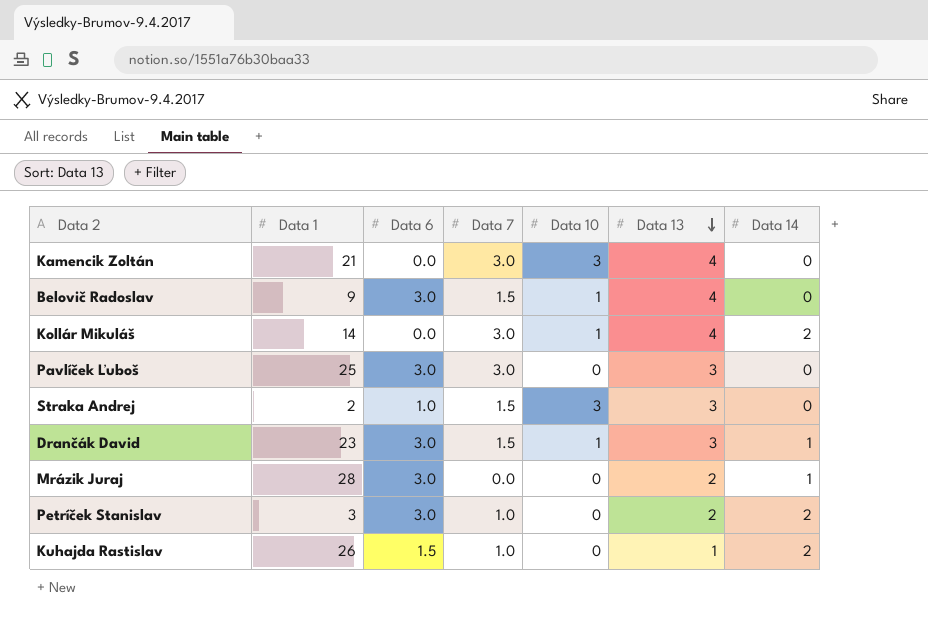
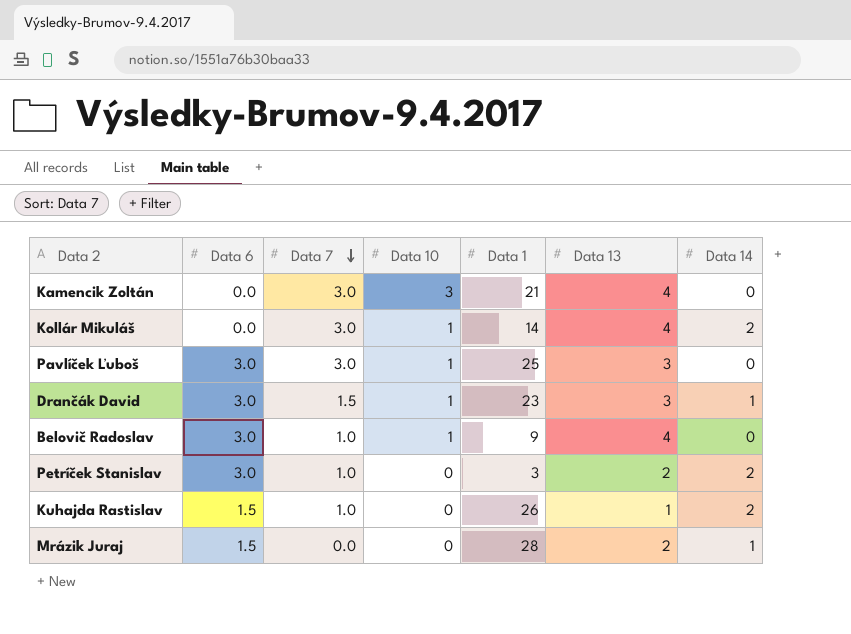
row order: Data 13 descending -> Data 7 descending
column Data 1 | position: 2 -> 5
row Straka Andrej: 2 | 1.0 | 1.5 | 3 | 3 | 0 -> none
Pavlíček Ľuboš | Data 10: 0 -> 1
Belovič Radoslav | Data 7: 1.5 -> 1.0
Mrázik Juraj | Data 6: 3.0 -> 1.5

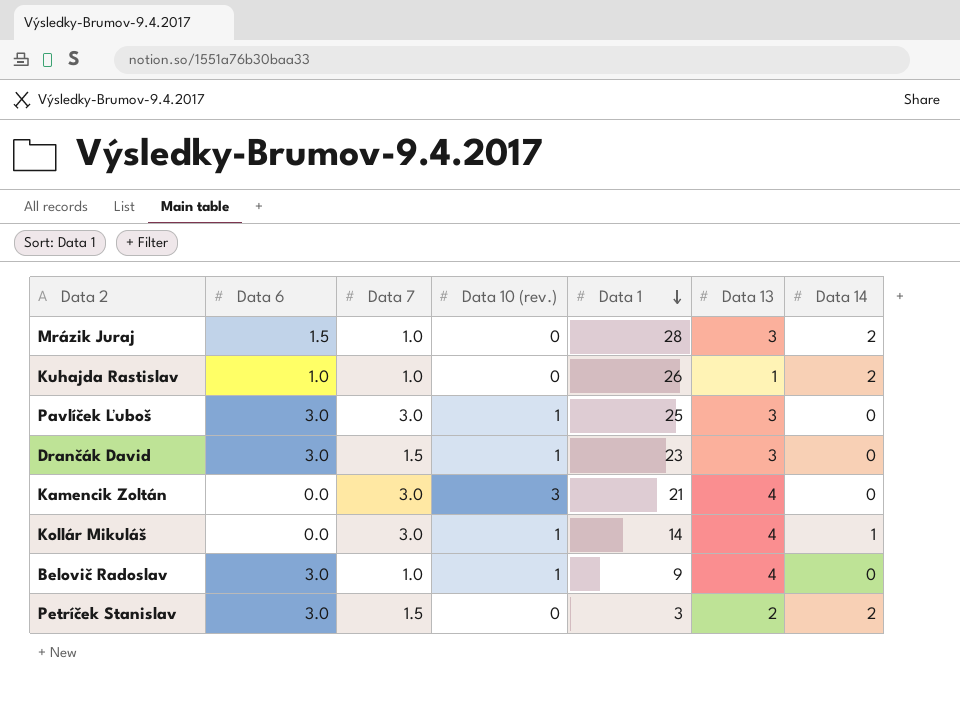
row order: Data 7 descending -> Data 1 descending
column name: Data 10 -> Data 10 (rev.)
Mrázik Juraj | Data 7: 0.0 -> 1.0
Mrázik Juraj | Data 13: 2 -> 3
Mrázik Juraj | Data 14: 1 -> 2
Kuhajda Rastislav | Data 6: 1.5 -> 1.0
Drančák David | Data 14: 1 -> 0
Kollár Mikuláš | Data 14: 2 -> 1
Petríček Stanislav | Data 7: 1.0 -> 1.5

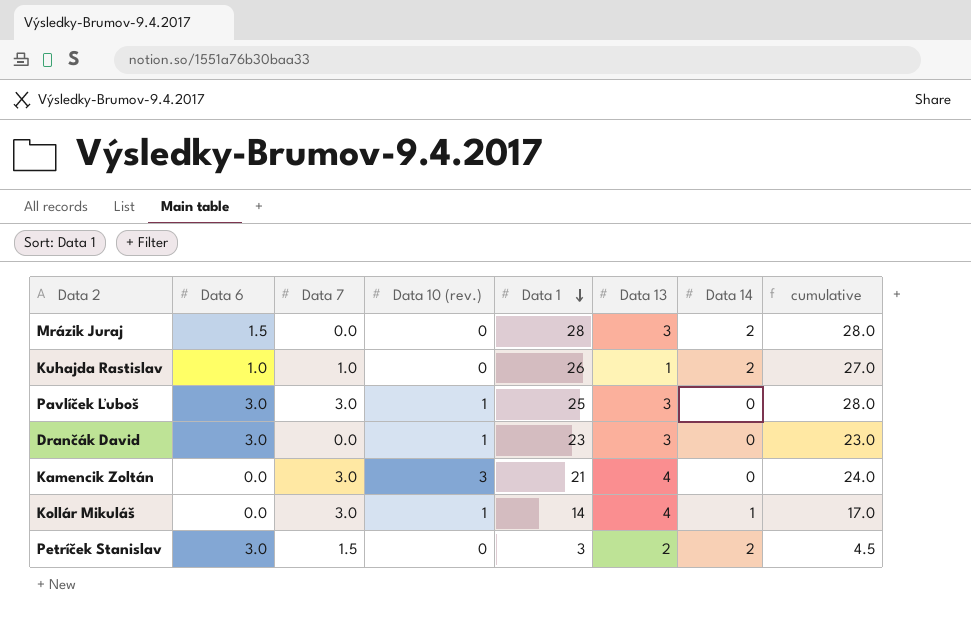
column cumulative | formula: none -> [Data 7] + [Data 1]
row Belovič Radoslav: 3.0 | 1.0 | 1 | 9 | 4 | 0 -> none
Mrázik Juraj | Data 7: 1.0 -> 0.0
Drančák David | Data 7: 1.5 -> 0.0

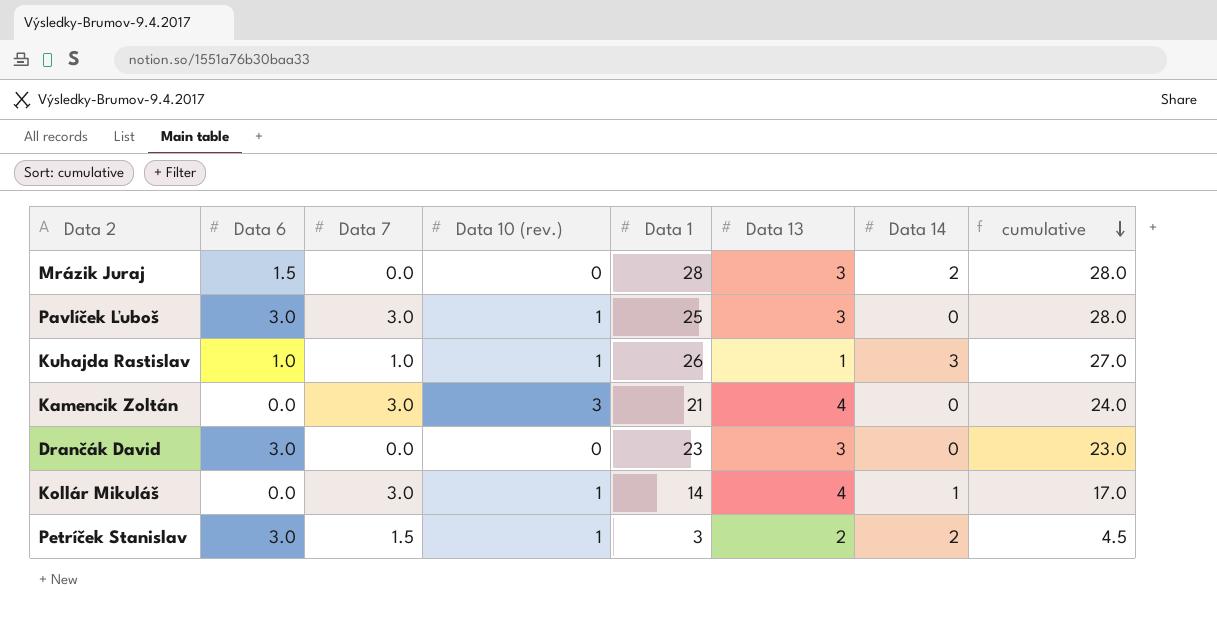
row order: Data 1 descending -> cumulative descending
Kuhajda Rastislav | Data 10 (rev.): 0 -> 1
Kuhajda Rastislav | Data 14: 2 -> 3
Drančák David | Data 10 (rev.): 1 -> 0
Petríček Stanislav | Data 10 (rev.): 0 -> 1

